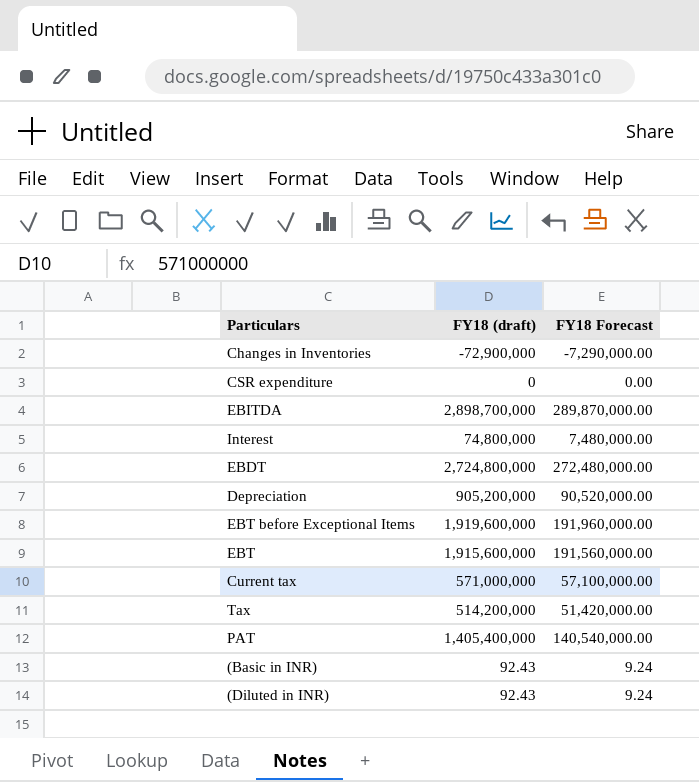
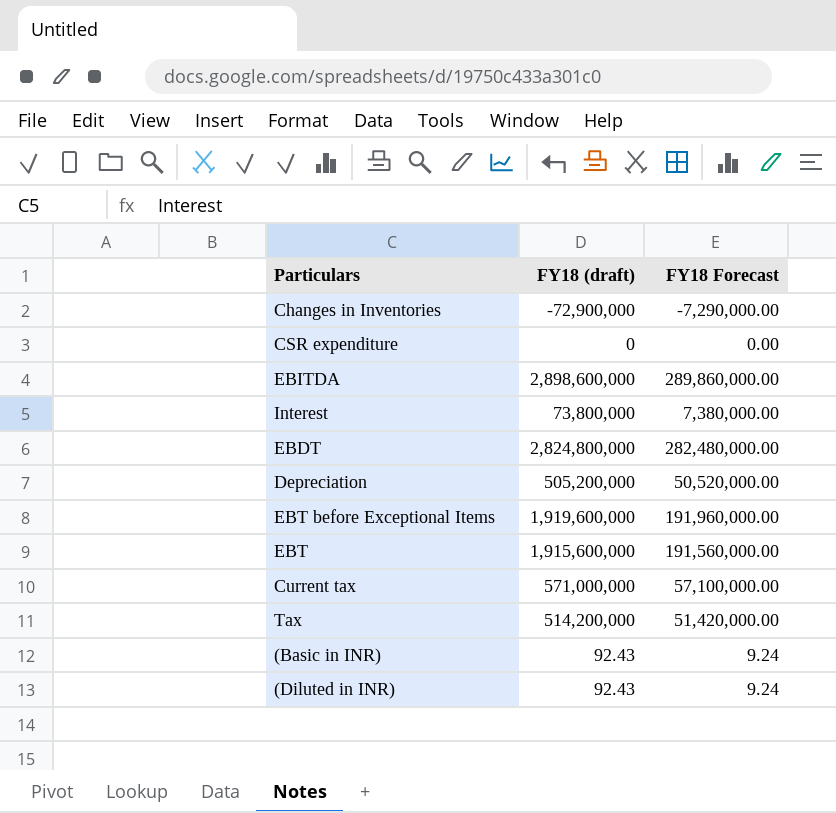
row PAT: 1,405,400,000 | 140,540,000.00 -> none
EBITDA | FY18 (draft): 2,898,700,000 -> 2,898,600,000
EBITDA | FY18 Forecast: 289,870,000.00 -> 289,860,000.00
Interest | FY18 (draft): 74,800,000 -> 73,800,000
Interest | FY18 Forecast: 7,480,000.00 -> 7,380,000.00
EBDT | FY18 (draft): 2,724,800,000 -> 2,824,800,000
EBDT | FY18 Forecast: 272,480,000.00 -> 282,480,000.00
Depreciation | FY18 (draft): 905,200,000 -> 505,200,000
Depreciation | FY18 Forecast: 90,520,000.00 -> 50,520,000.00

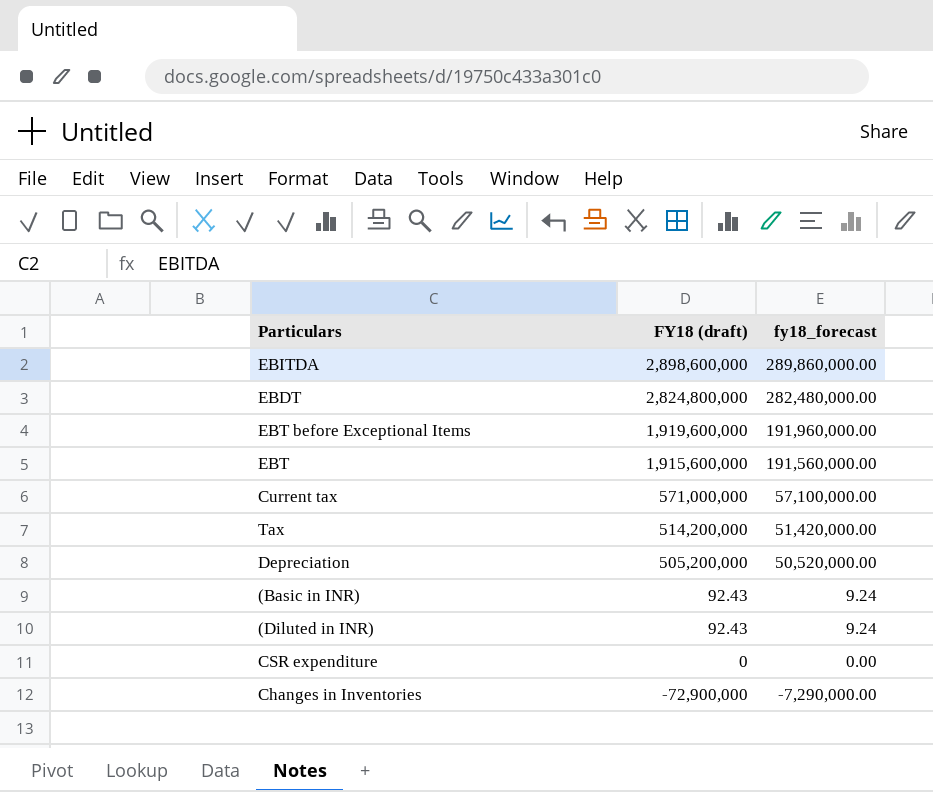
row order: none -> FY18 (draft) descending
column name: FY18 Forecast -> fy18_forecast
row Interest: 73,800,000 | 7,380,000.00 -> none

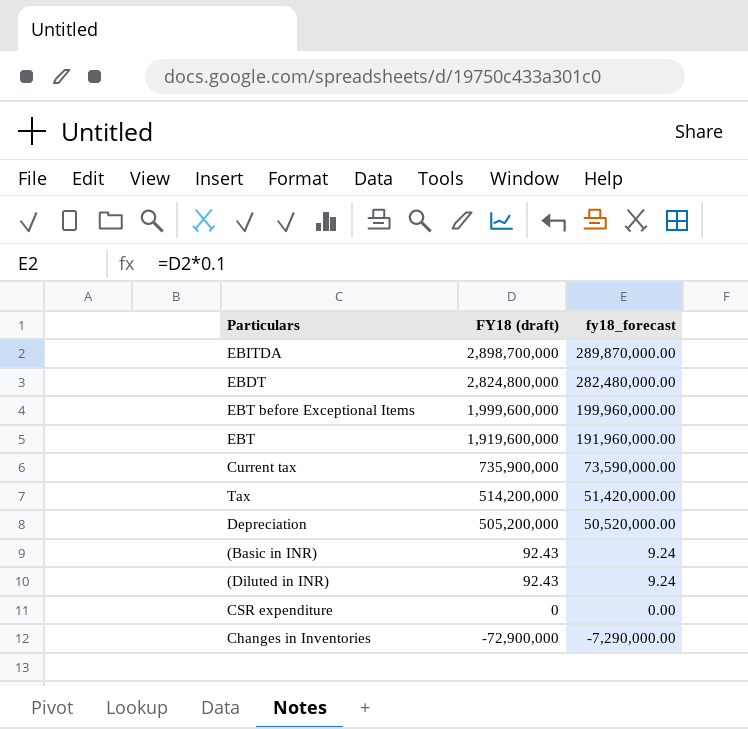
EBITDA | FY18 (draft): 2,898,600,000 -> 2,898,700,000
EBITDA | fy18_forecast: 289,860,000.00 -> 289,870,000.00
EBT before Exceptional Items | FY18 (draft): 1,919,600,000 -> 1,999,600,000
EBT before Exceptional Items | fy18_forecast: 191,960,000.00 -> 199,960,000.00
EBT | FY18 (draft): 1,915,600,000 -> 1,919,600,000
EBT | fy18_forecast: 191,560,000.00 -> 191,960,000.00
Current tax | FY18 (draft): 571,000,000 -> 735,900,000
Current tax | fy18_forecast: 57,100,000.00 -> 73,590,000.00

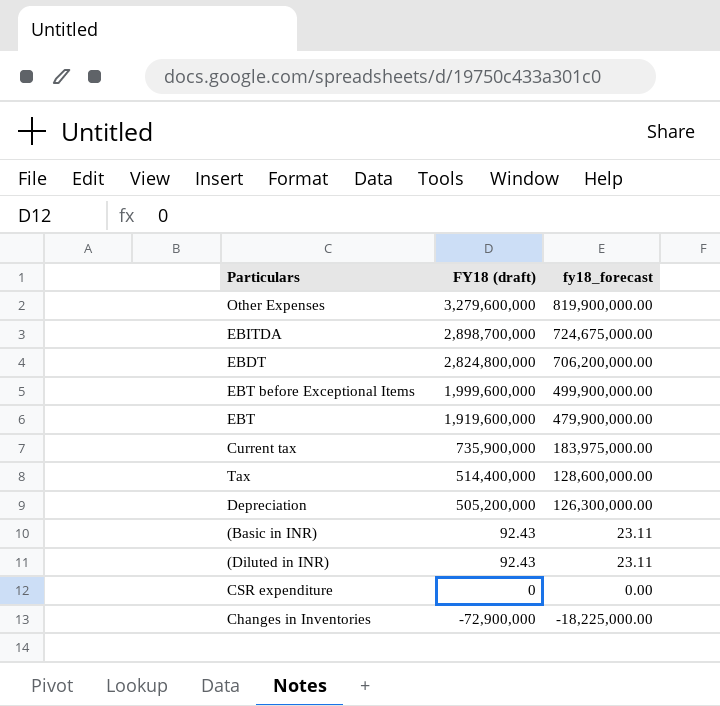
column fy18_forecast | formula: [FY18 (draft)] * 0.1 -> [FY18 (draft)] * 0.25
row Other Expenses: none -> 3,279,600,000 | 819,900,000.00
Tax | FY18 (draft): 514,200,000 -> 514,400,000

